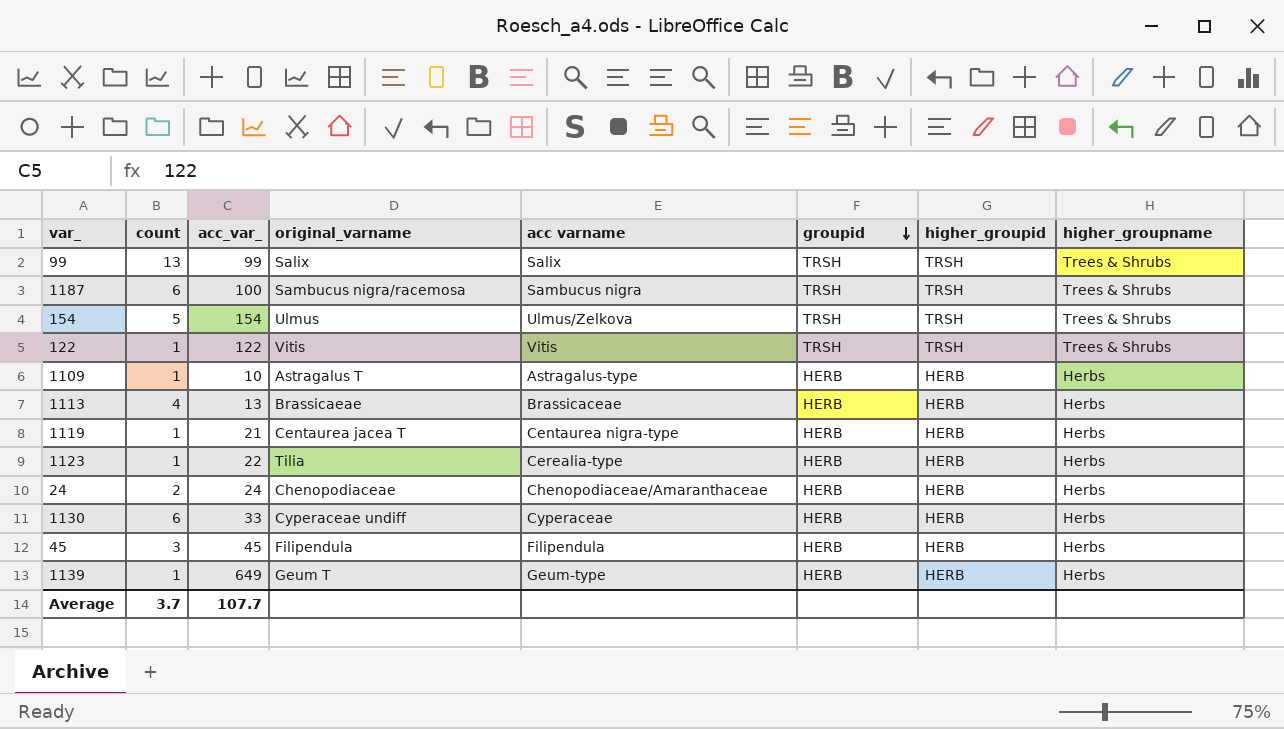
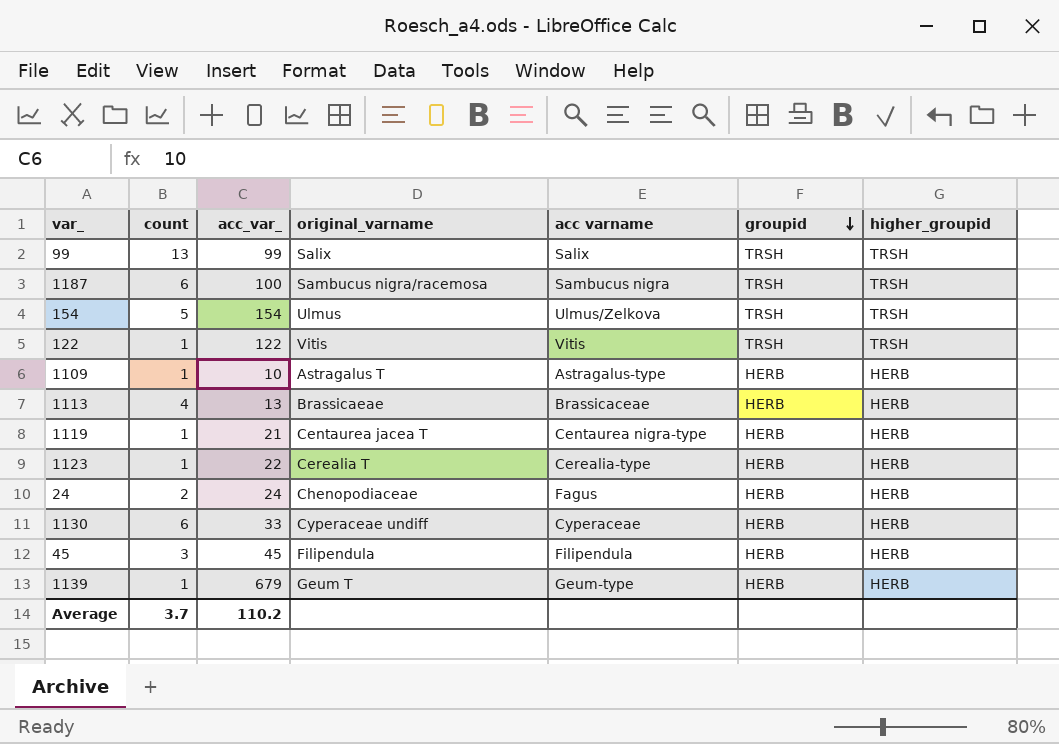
column higher_groupname | position: 8 -> none
1123 | original_varname: Tilia -> Cerealia T
24 | acc varname: Chenopodiaceae/Amaranthaceae -> Fagus
1139 | acc_var_: 649 -> 679
Average | acc_var_: 107.7 -> 110.2

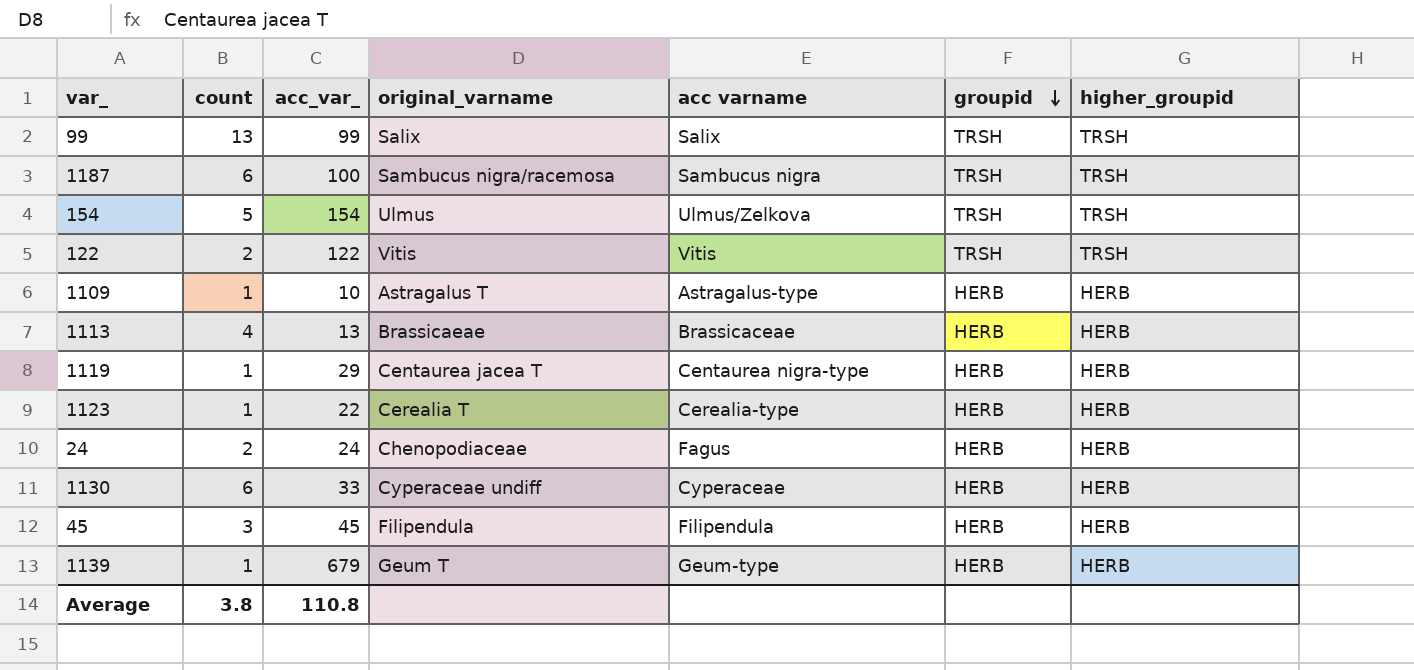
122 | count: 1 -> 2
1119 | acc_var_: 21 -> 29
Average | count: 3.7 -> 3.8
Average | acc_var_: 110.2 -> 110.8

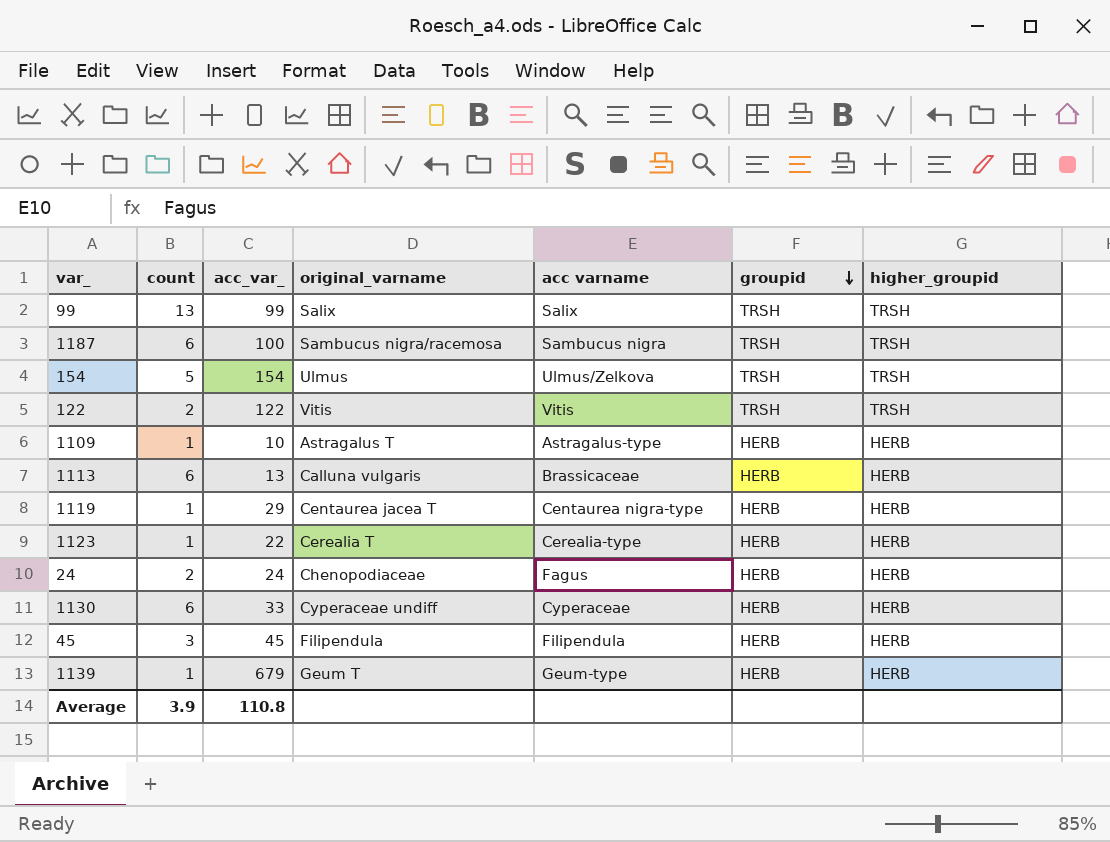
1113 | count: 4 -> 6
1113 | original_varname: Brassicaeae -> Calluna vulgaris
Average | count: 3.8 -> 3.9

